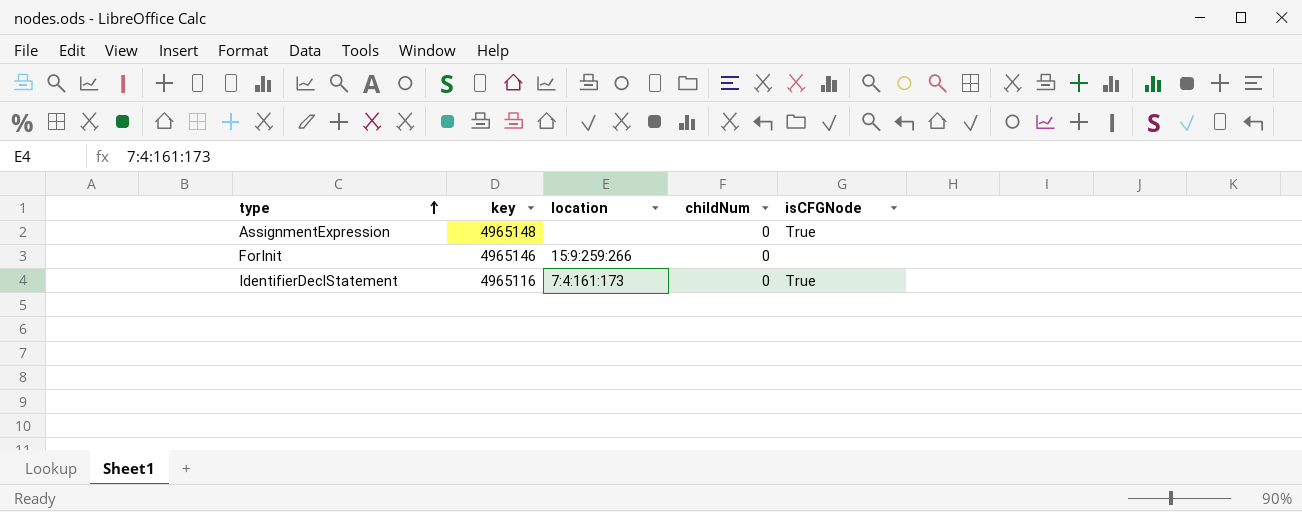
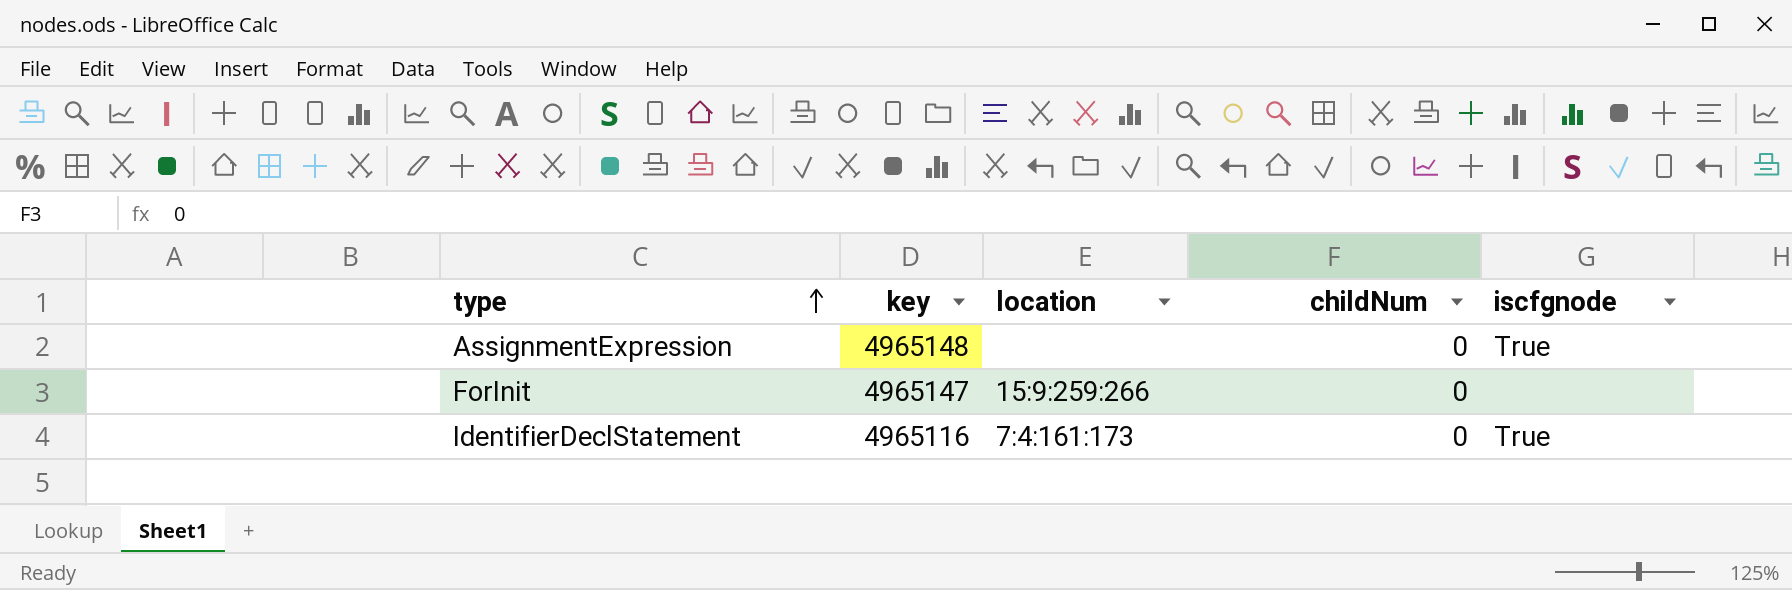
column name: isCFGNode -> iscfgnode
ForInit | key: 4965146 -> 4965147

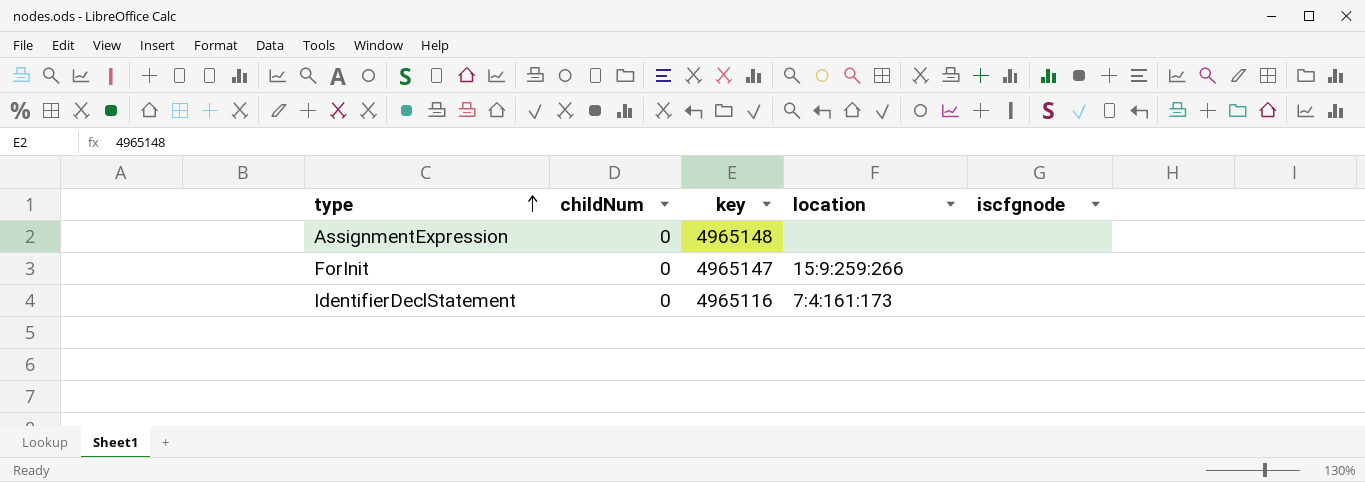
column childNum | position: 4 -> 2
AssignmentExpression | iscfgnode: True -> none
IdentifierDeclStatement | iscfgnode: True -> none

